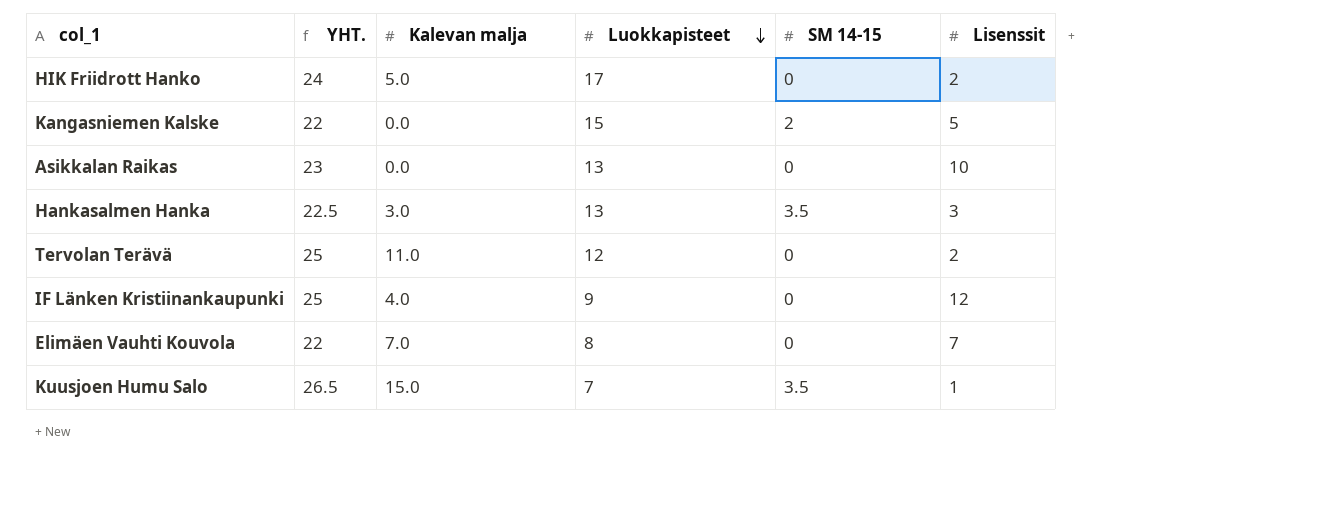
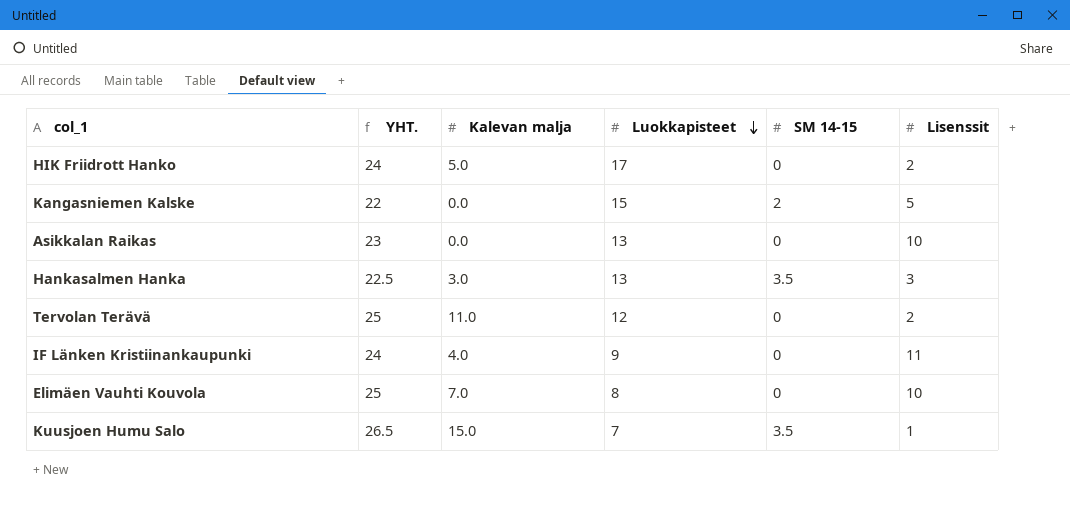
IF Länken Kristiinankaupunki | YHT.: 25 -> 24
IF Länken Kristiinankaupunki | Lisenssit: 12 -> 11
Elimäen Vauhti Kouvola | YHT.: 22 -> 25
Elimäen Vauhti Kouvola | Lisenssit: 7 -> 10

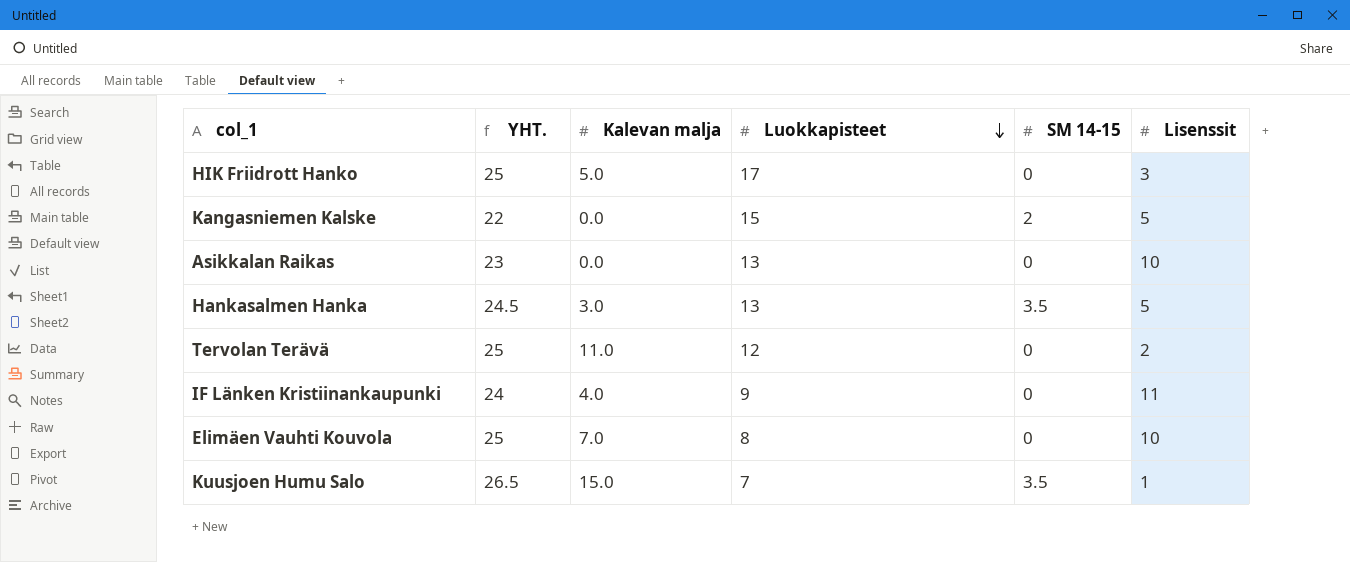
HIK Friidrott Hanko | YHT.: 24 -> 25
HIK Friidrott Hanko | Lisenssit: 2 -> 3
Hankasalmen Hanka | YHT.: 22.5 -> 24.5
Hankasalmen Hanka | Lisenssit: 3 -> 5

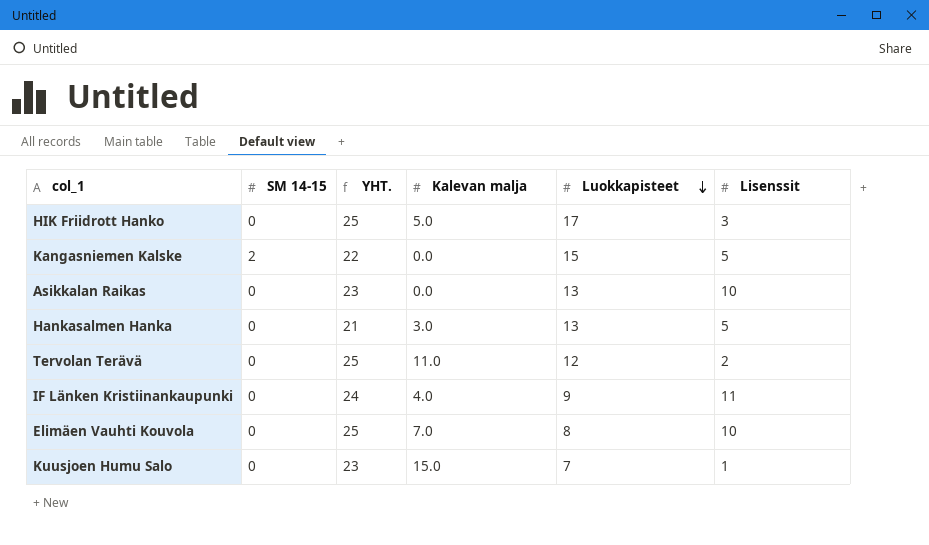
column SM 14-15 | position: 5 -> 2
Hankasalmen Hanka | SM 14-15: 3.5 -> 0
Hankasalmen Hanka | YHT.: 24.5 -> 21
Kuusjoen Humu Salo | SM 14-15: 3.5 -> 0
Kuusjoen Humu Salo | YHT.: 26.5 -> 23

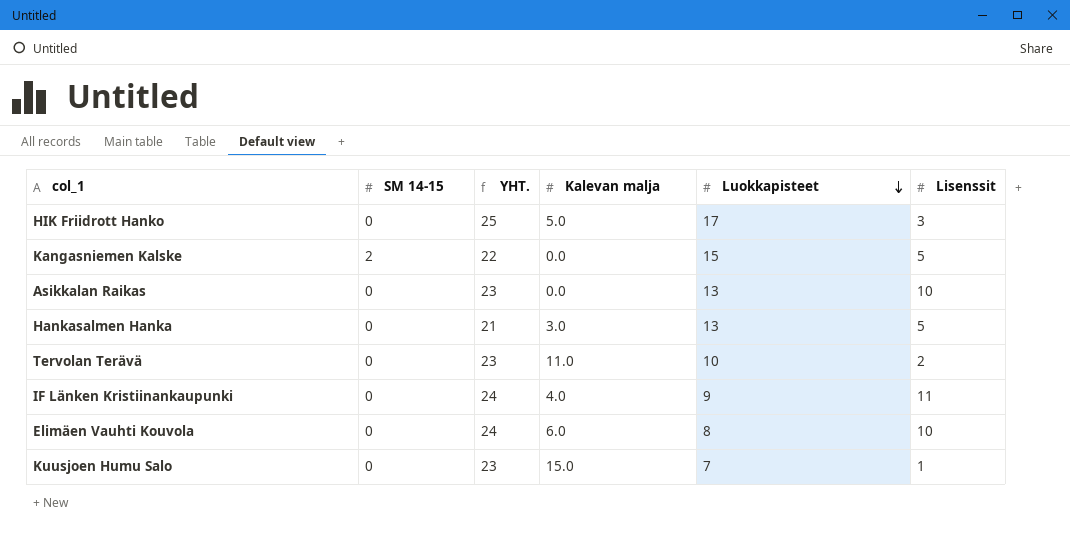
Tervolan Terävä | YHT.: 25 -> 23
Tervolan Terävä | Luokkapisteet: 12 -> 10
Elimäen Vauhti Kouvola | YHT.: 25 -> 24
Elimäen Vauhti Kouvola | Kalevan malja: 7.0 -> 6.0

